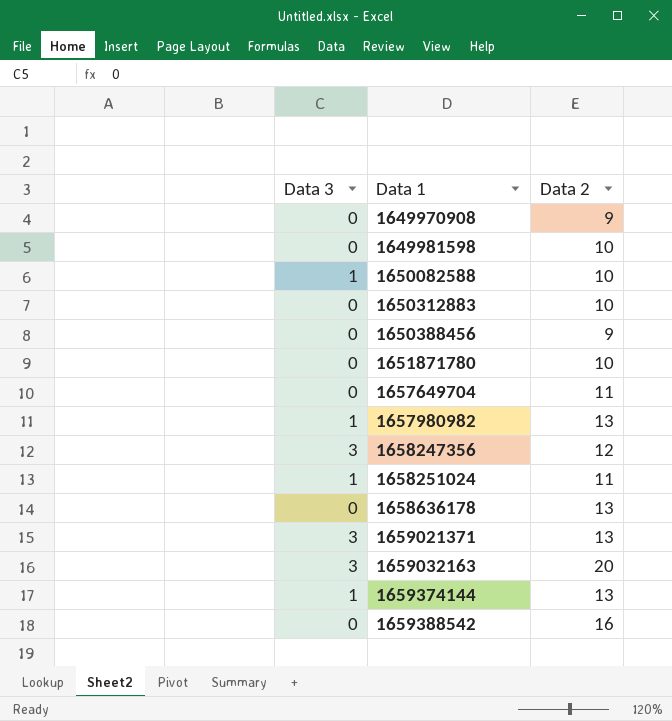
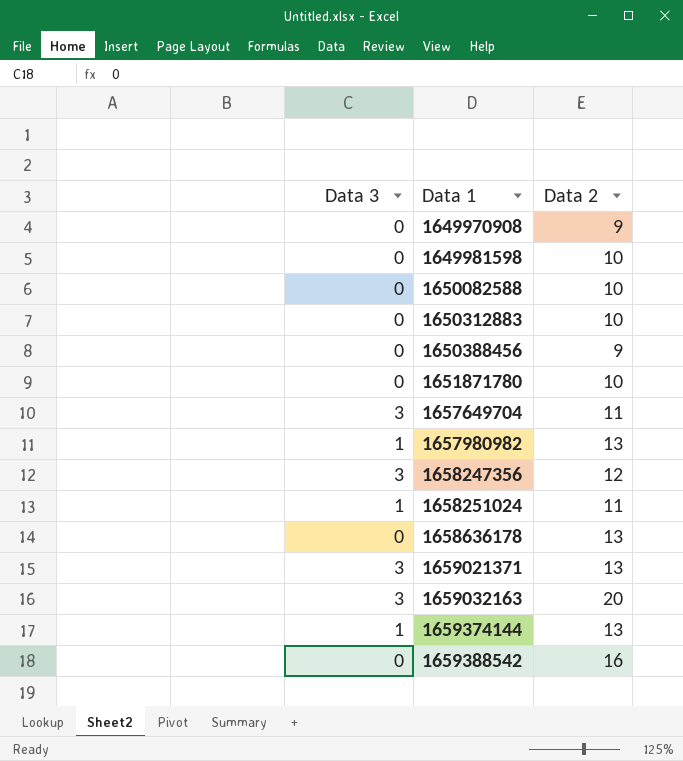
1650082588 | Data 3: 1 -> 0
1657649704 | Data 3: 0 -> 3

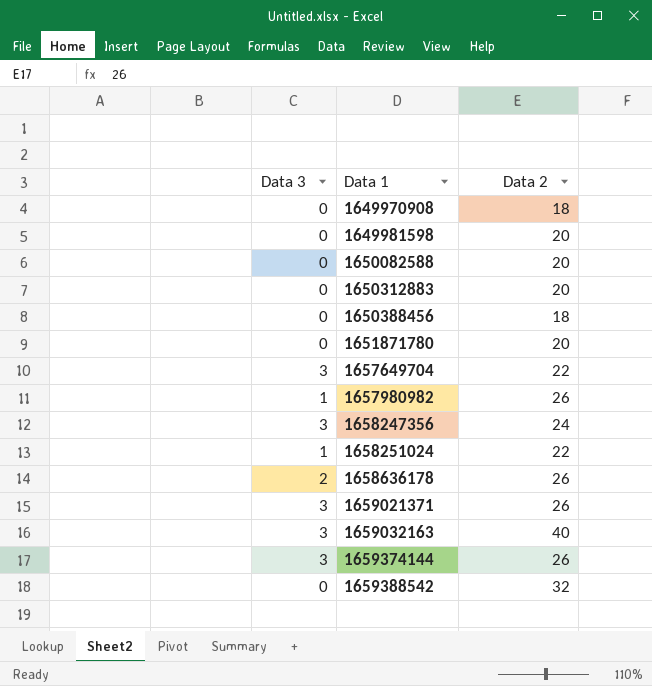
1649970908 | Data 2: 9 -> 18
1649981598 | Data 2: 10 -> 20
1650082588 | Data 2: 10 -> 20
1650312883 | Data 2: 10 -> 20
1650388456 | Data 2: 9 -> 18
1651871780 | Data 2: 10 -> 20
1657649704 | Data 2: 11 -> 22
1657980982 | Data 2: 13 -> 26
1658247356 | Data 2: 12 -> 24
1658251024 | Data 2: 11 -> 22
1658636178 | Data 3: 0 -> 2
1658636178 | Data 2: 13 -> 26
1659021371 | Data 2: 13 -> 26
1659032163 | Data 2: 20 -> 40
1659374144 | Data 3: 1 -> 3
1659374144 | Data 2: 13 -> 26
1659388542 | Data 2: 16 -> 32

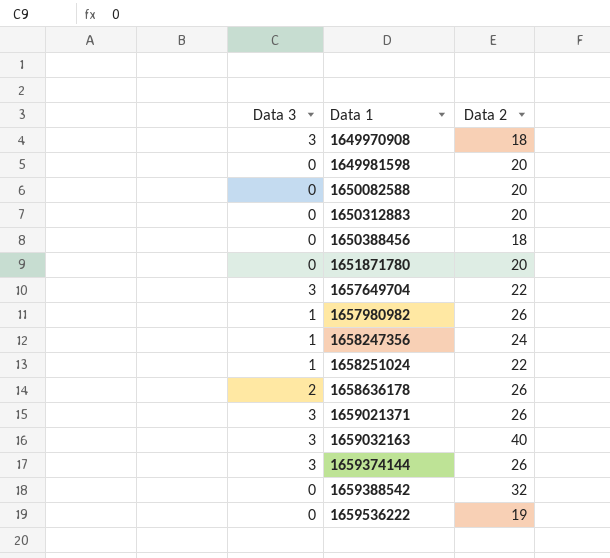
1649970908 | Data 3: 0 -> 3
1658247356 | Data 3: 3 -> 1
row 1659536222: none -> 0 | 19

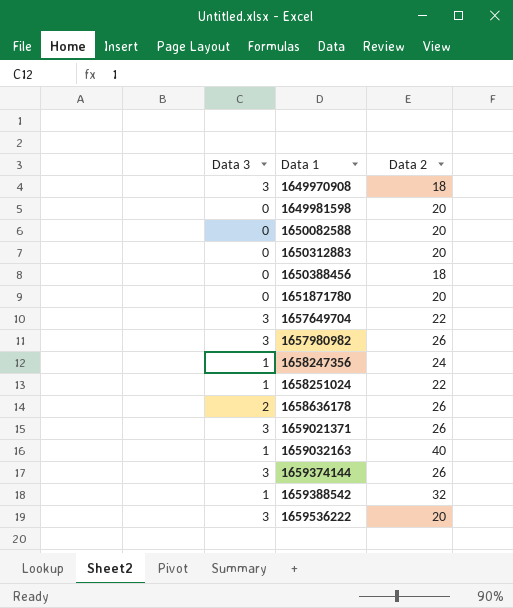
1657980982 | Data 3: 1 -> 3
1659032163 | Data 3: 3 -> 1
1659388542 | Data 3: 0 -> 1
1659536222 | Data 3: 0 -> 3
1659536222 | Data 2: 19 -> 20

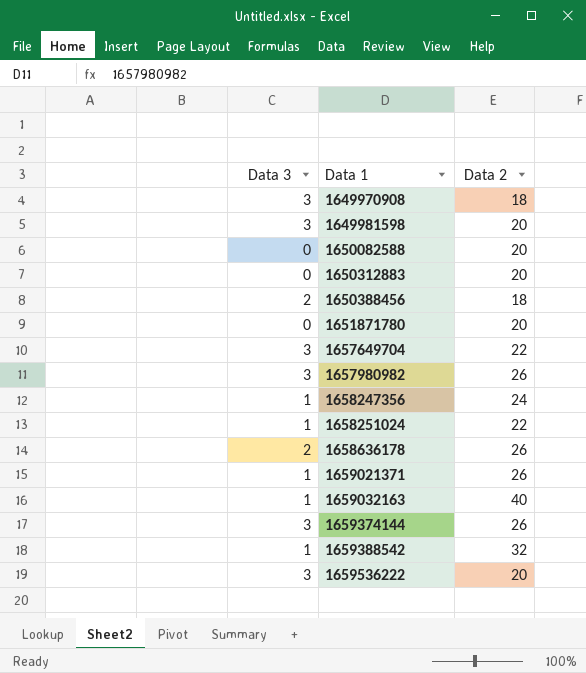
1649981598 | Data 3: 0 -> 3
1650388456 | Data 3: 0 -> 2
1659021371 | Data 3: 3 -> 1

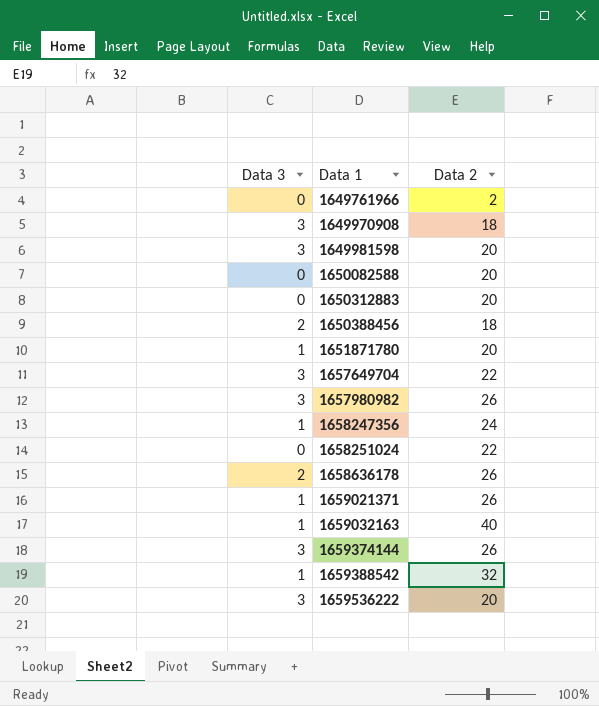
row 1649761966: none -> 0 | 2
1651871780 | Data 3: 0 -> 1
1658251024 | Data 3: 1 -> 0

